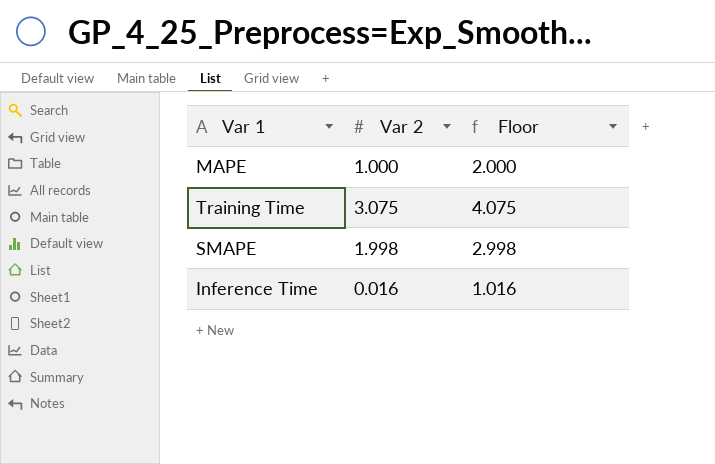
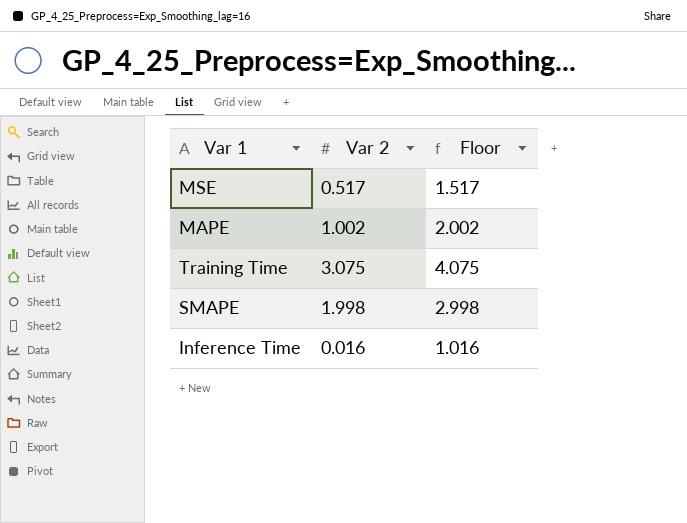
row MSE: none -> 0.517 | 1.517
MAPE | Var 2: 1.000 -> 1.002
MAPE | Floor: 2.000 -> 2.002

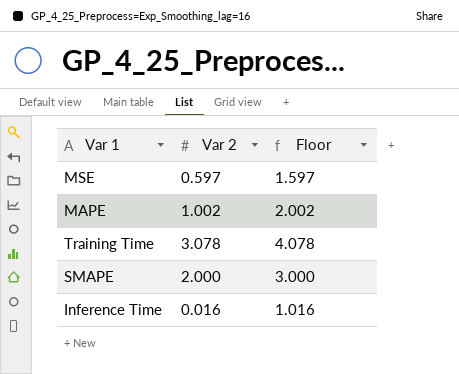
MSE | Var 2: 0.517 -> 0.597
MSE | Floor: 1.517 -> 1.597
Training Time | Var 2: 3.075 -> 3.078
Training Time | Floor: 4.075 -> 4.078
SMAPE | Var 2: 1.998 -> 2.000
SMAPE | Floor: 2.998 -> 3.000

